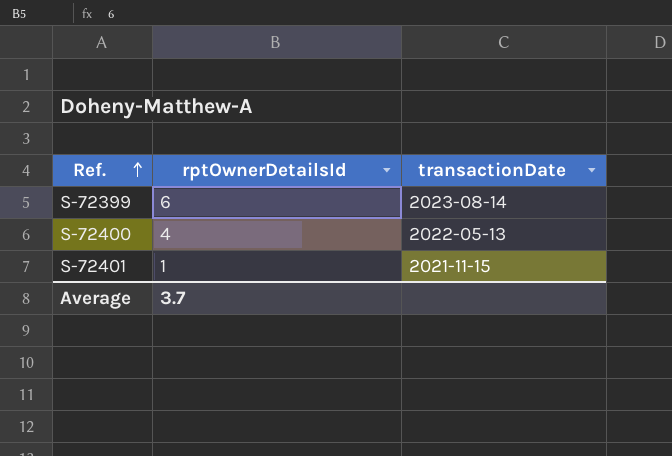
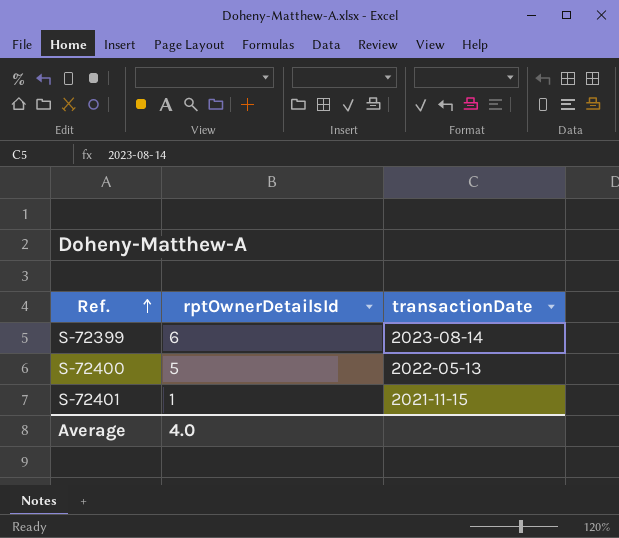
S-72400 | rptOwnerDetailsId: 4 -> 5
Average | rptOwnerDetailsId: 3.7 -> 4.0

